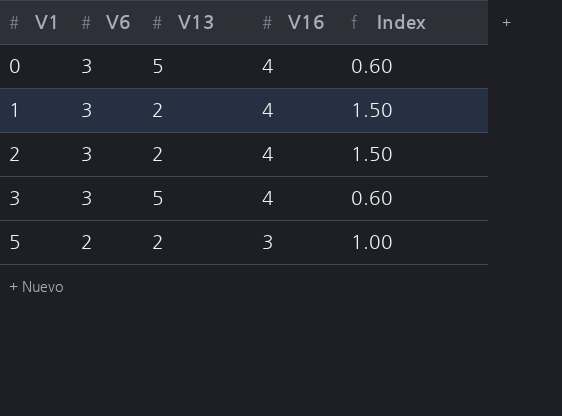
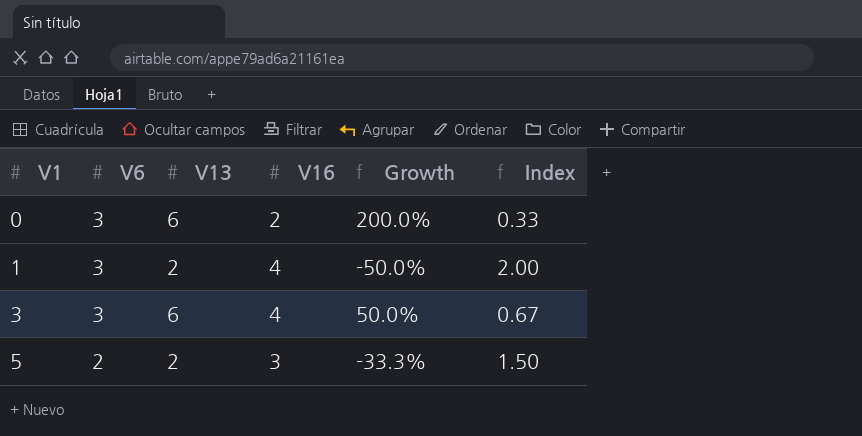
column Growth | formula: none -> ([V13] - [V16]) / [V16]
column Index | formula: [V6] / [V13] -> [V16] / [V13]
row 2: 3 | 2 | 4 | 1.50 -> none
0 | V13: 5 -> 6
0 | V16: 4 -> 2
3 | V13: 5 -> 6

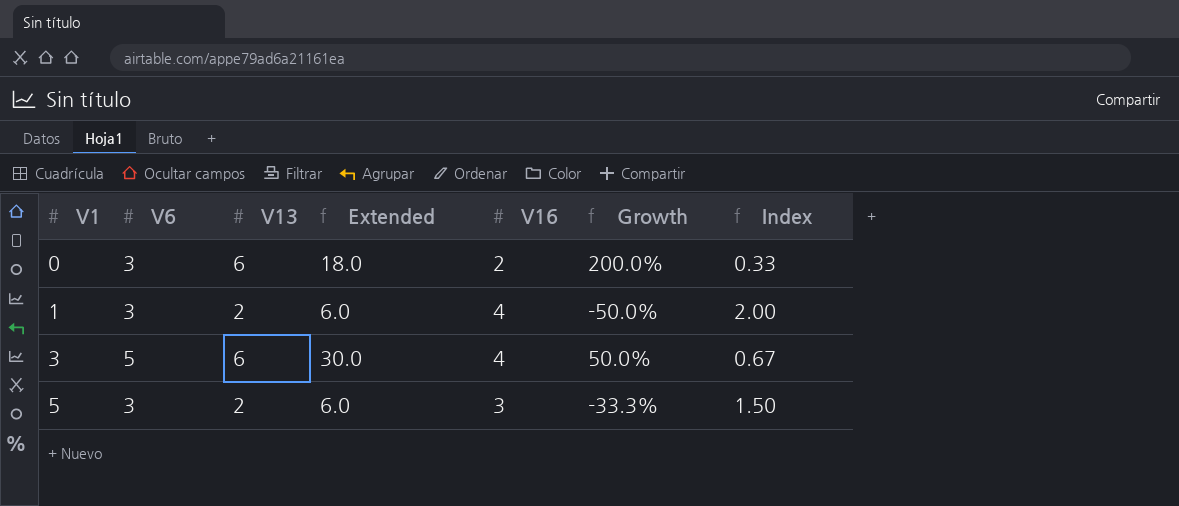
column Extended | formula: none -> [V6] * [V13]
3 | V6: 3 -> 5
5 | V6: 2 -> 3

